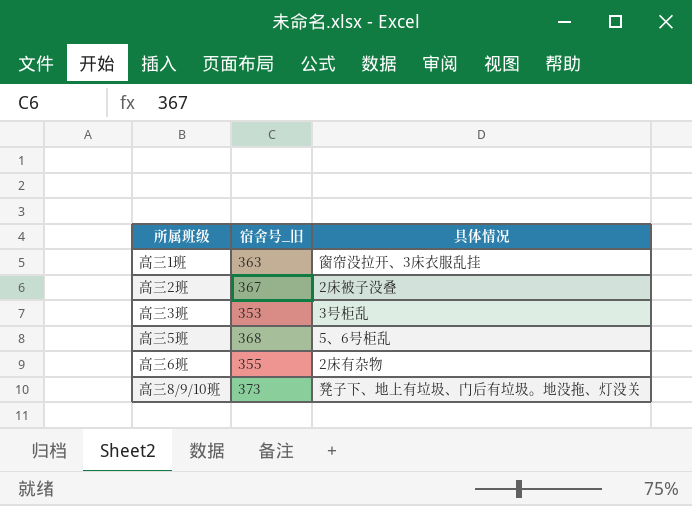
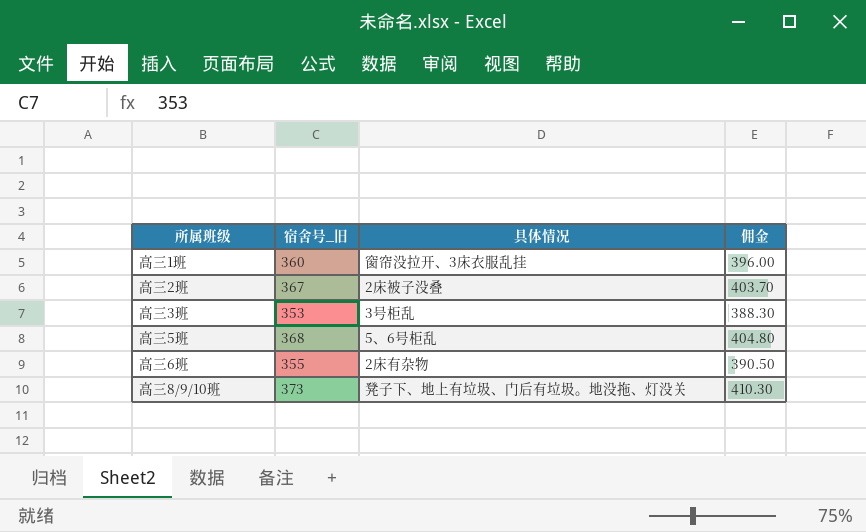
column 佣金 | formula: none -> [宿舍号_旧] * 1.1
高三1班 | 宿舍号_旧: 363 -> 360

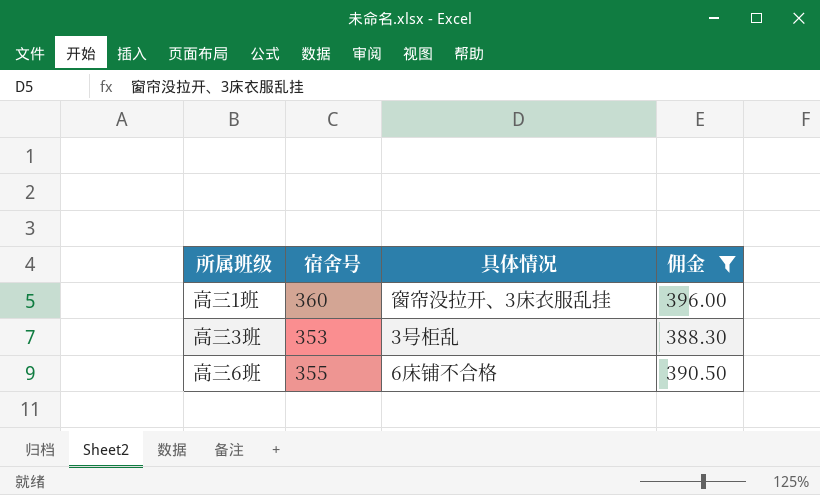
filter: none -> 佣金 <= 396.00
column name: 宿舍号_旧 -> 宿舍号
高三6班 | 具体情况: 2床有杂物 -> 6床铺不合格

